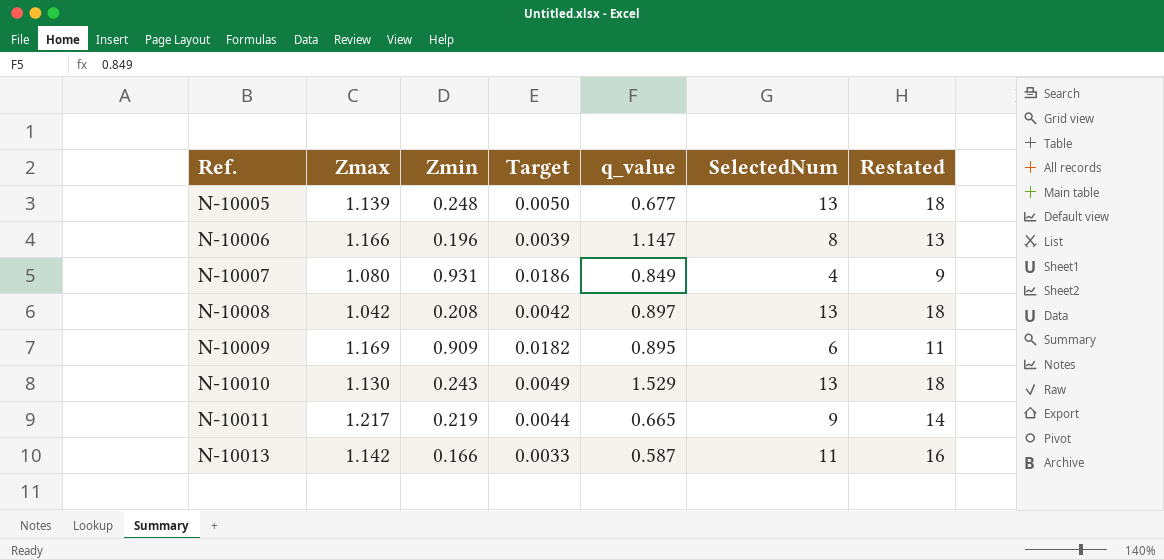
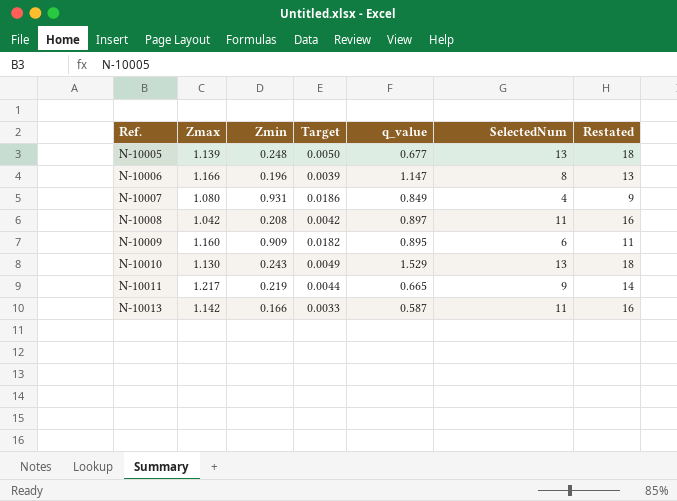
N-10008 | SelectedNum: 13 -> 11
N-10008 | Restated: 18 -> 16
N-10009 | Zmax: 1.169 -> 1.160

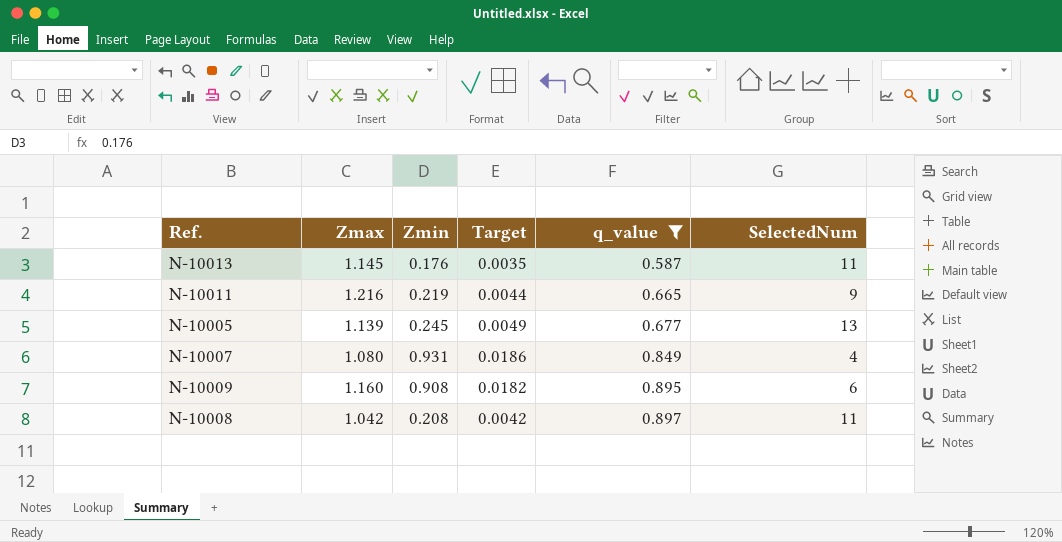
filter: none -> q_value <= 0.897
row order: Ref. ascending -> q_value ascending
column Restated | formula: [SelectedNum] + 5 -> none
N-10013 | Zmax: 1.142 -> 1.145
N-10013 | Zmin: 0.166 -> 0.176
N-10013 | Target: 0.0033 -> 0.0035
N-10011 | Zmax: 1.217 -> 1.216
N-10005 | Zmin: 0.248 -> 0.245
N-10005 | Target: 0.0050 -> 0.0049
N-10009 | Zmin: 0.909 -> 0.908

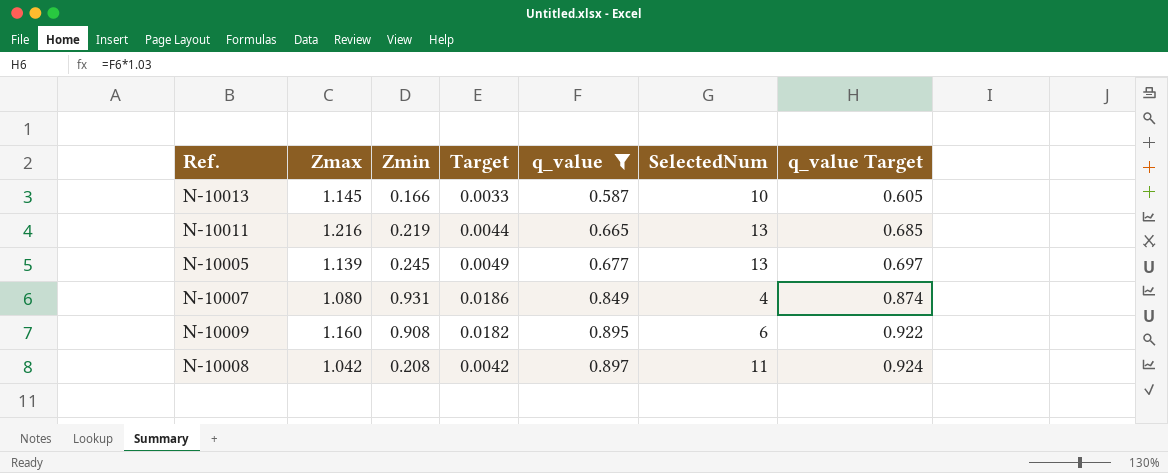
column q_value Target | formula: none -> [q_value] * 1.03
N-10013 | Zmin: 0.176 -> 0.166
N-10013 | Target: 0.0035 -> 0.0033
N-10013 | SelectedNum: 11 -> 10
N-10011 | SelectedNum: 9 -> 13

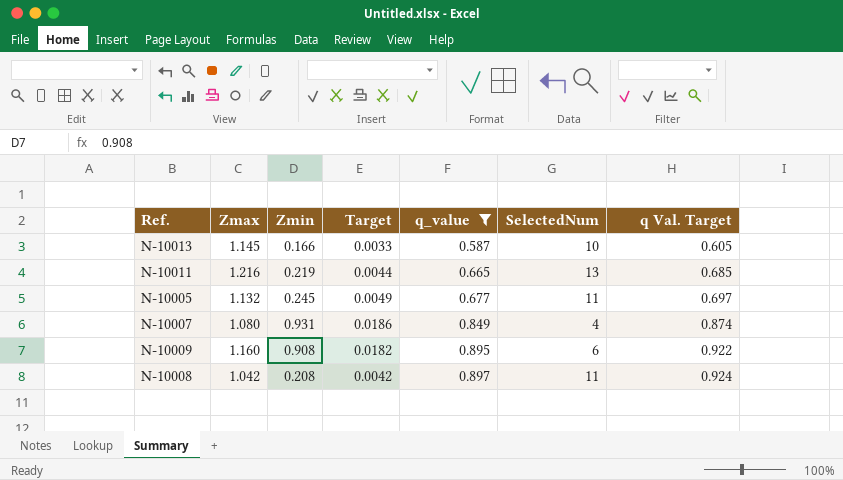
column name: q_value Target -> q Val. Target
N-10005 | Zmax: 1.139 -> 1.132
N-10005 | SelectedNum: 13 -> 11

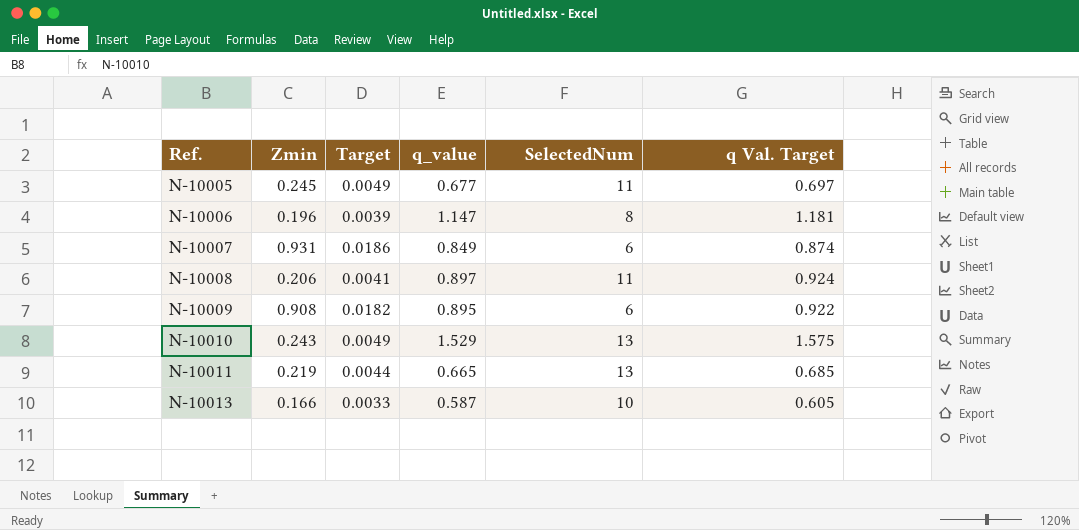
filter: q_value <= 0.897 -> none
row order: q_value ascending -> Ref. ascending
column Zmax | position: 2 -> none
N-10007 | SelectedNum: 4 -> 6
N-10008 | Zmin: 0.208 -> 0.206
N-10008 | Target: 0.0042 -> 0.0041

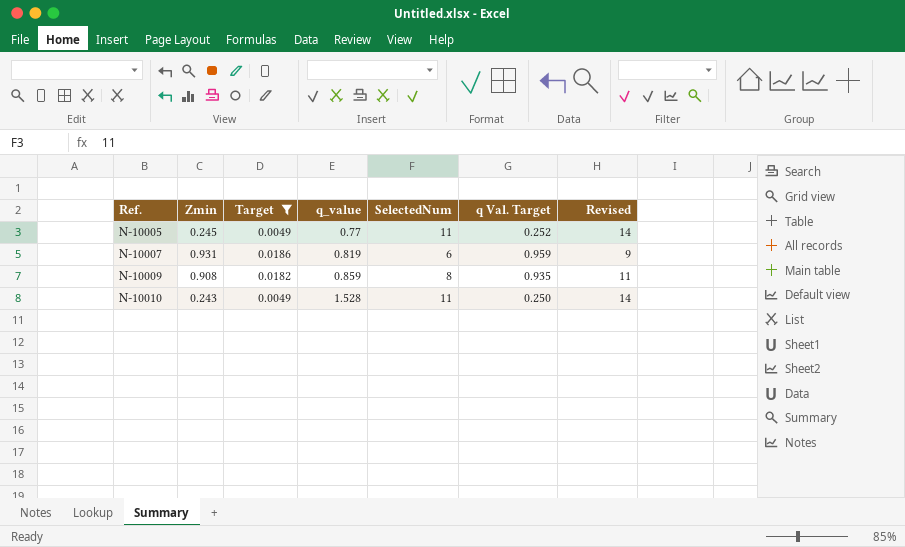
filter: none -> Target >= 0.0049
column q Val. Target | formula: [q_value] * 1.03 -> [Zmin] * 1.03
column Revised | formula: none -> [SelectedNum] + 3
N-10005 | q_value: 0.677 -> 0.77
N-10007 | q_value: 0.849 -> 0.819
N-10009 | q_value: 0.895 -> 0.859
N-10009 | SelectedNum: 6 -> 8
N-10010 | q_value: 1.529 -> 1.528
N-10010 | SelectedNum: 13 -> 11

